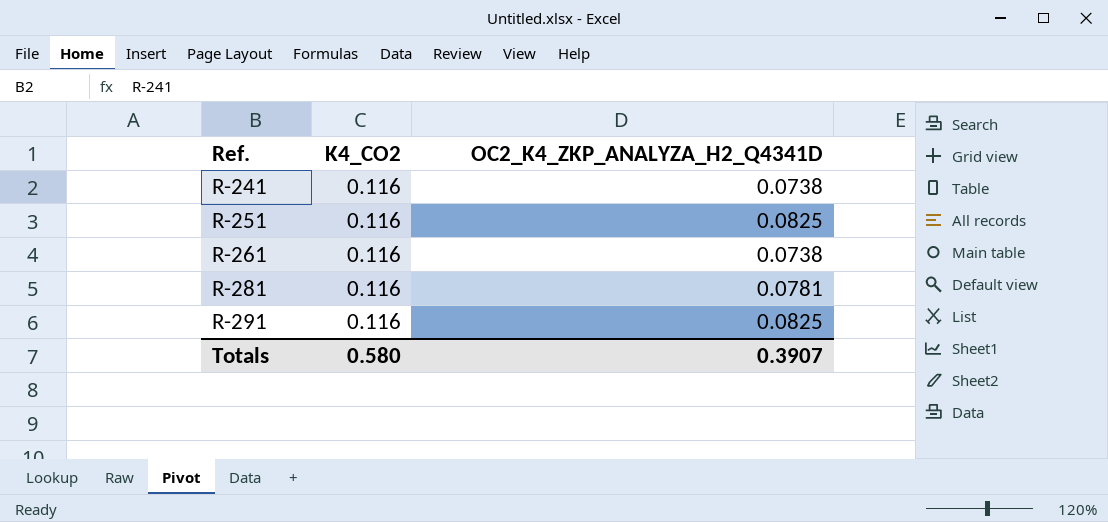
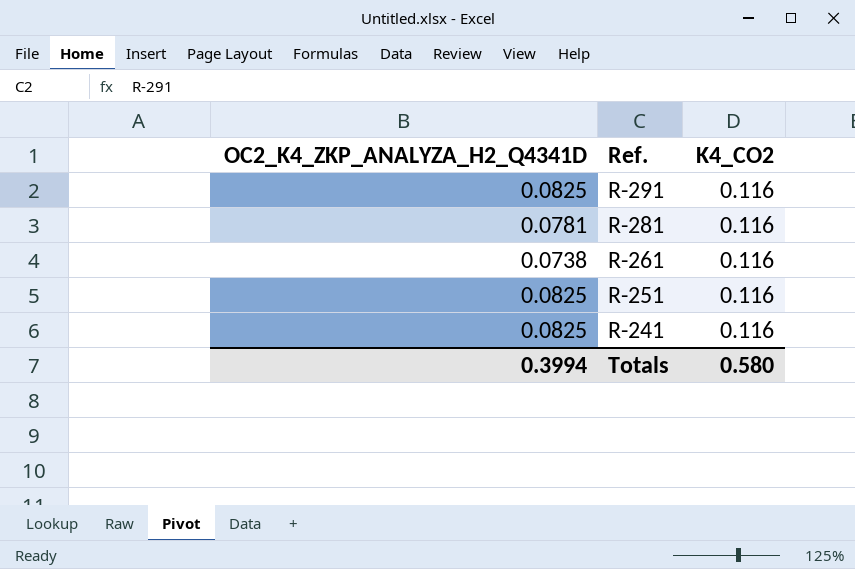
row order: Ref. ascending -> Ref. descending
column OC2_K4_ZKP_ANALYZA_H2_Q4341D | position: 3 -> 1
R-241 | OC2_K4_ZKP_ANALYZA_H2_Q4341D: 0.0738 -> 0.0825
Totals | OC2_K4_ZKP_ANALYZA_H2_Q4341D: 0.3907 -> 0.3994

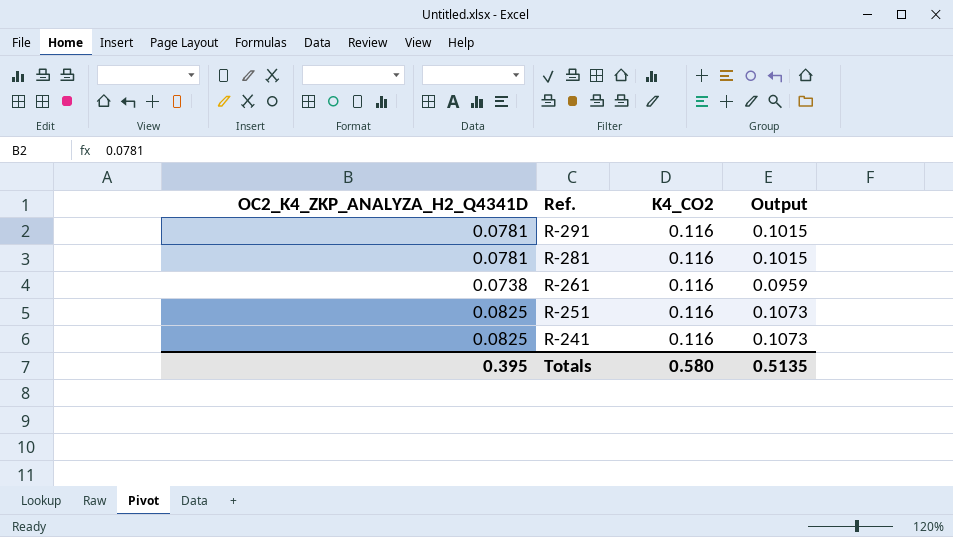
column Output | formula: none -> [OC2_K4_ZKP_ANALYZA_H2_Q4341D] * 1.3
R-291 | OC2_K4_ZKP_ANALYZA_H2_Q4341D: 0.0825 -> 0.0781
Totals | OC2_K4_ZKP_ANALYZA_H2_Q4341D: 0.3994 -> 0.395

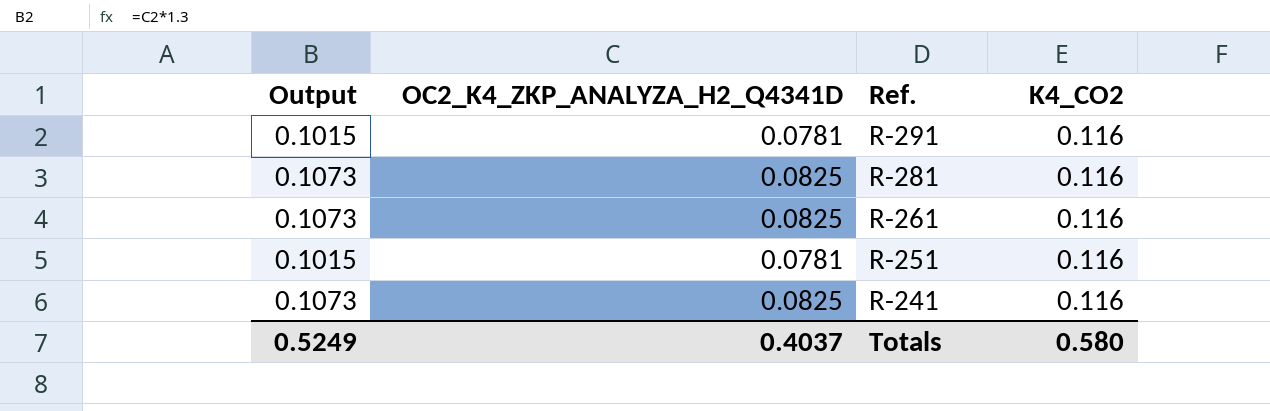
column Output | position: 4 -> 1
R-281 | Output: 0.1015 -> 0.1073
R-281 | OC2_K4_ZKP_ANALYZA_H2_Q4341D: 0.0781 -> 0.0825
R-261 | Output: 0.0959 -> 0.1073
R-261 | OC2_K4_ZKP_ANALYZA_H2_Q4341D: 0.0738 -> 0.0825
R-251 | Output: 0.1073 -> 0.1015
R-251 | OC2_K4_ZKP_ANALYZA_H2_Q4341D: 0.0825 -> 0.0781
Totals | Output: 0.5135 -> 0.5249
Totals | OC2_K4_ZKP_ANALYZA_H2_Q4341D: 0.395 -> 0.4037

